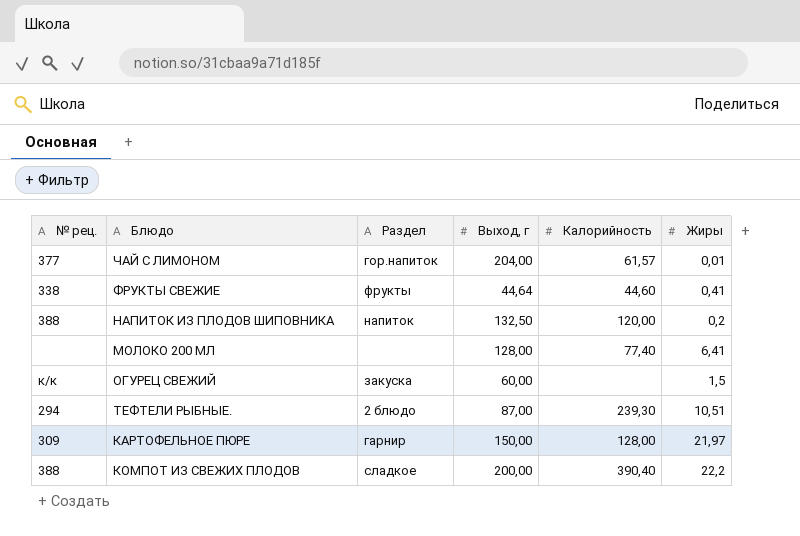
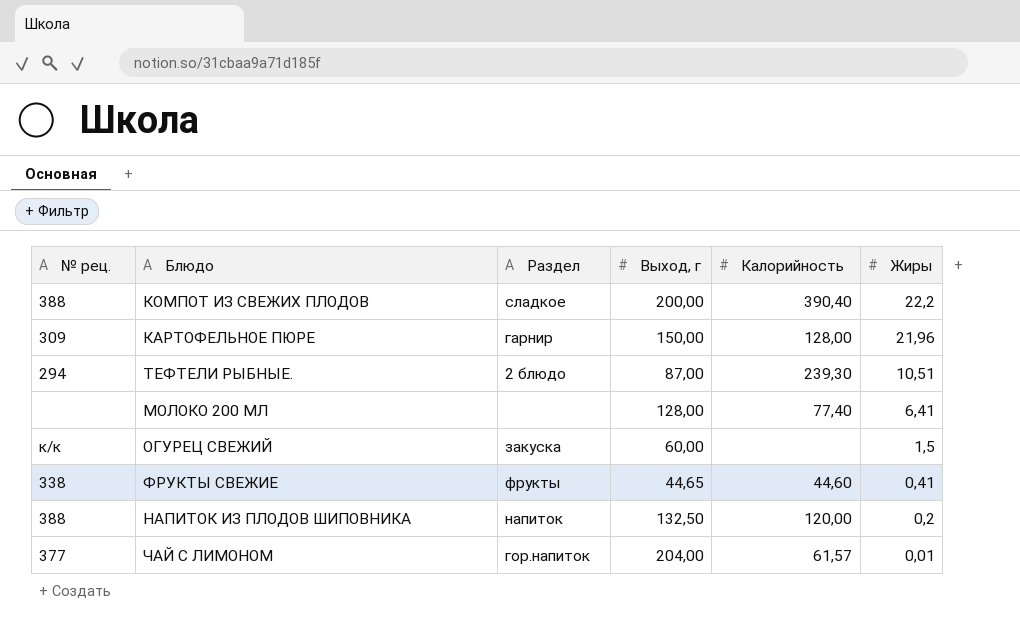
row order: none -> Жиры descending
КАРТОФЕЛЬНОЕ ПЮРЕ | Жиры: 21,97 -> 21,96
ФРУКТЫ СВЕЖИЕ | Выход, г: 44,64 -> 44,65

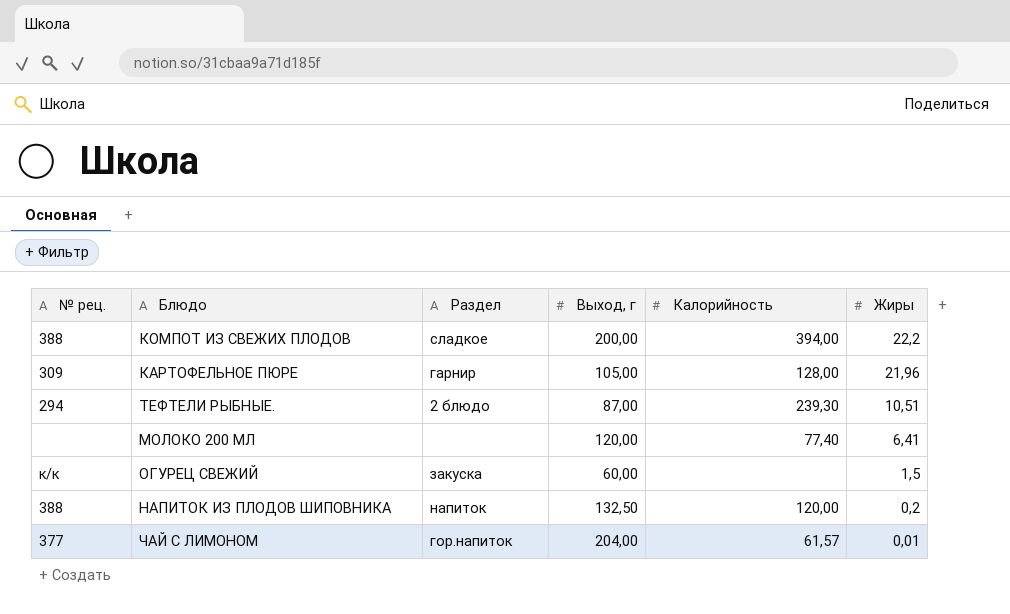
row ФРУКТЫ СВЕЖИЕ: 338 | фрукты | 44,65 | 44,60 | 0,41 -> none
КОМПОТ ИЗ СВЕЖИХ ПЛОДОВ | Калорийность: 390,40 -> 394,00
КАРТОФЕЛЬНОЕ ПЮРЕ | Выход, г: 150,00 -> 105,00
МОЛОКО 200 МЛ | Выход, г: 128,00 -> 120,00

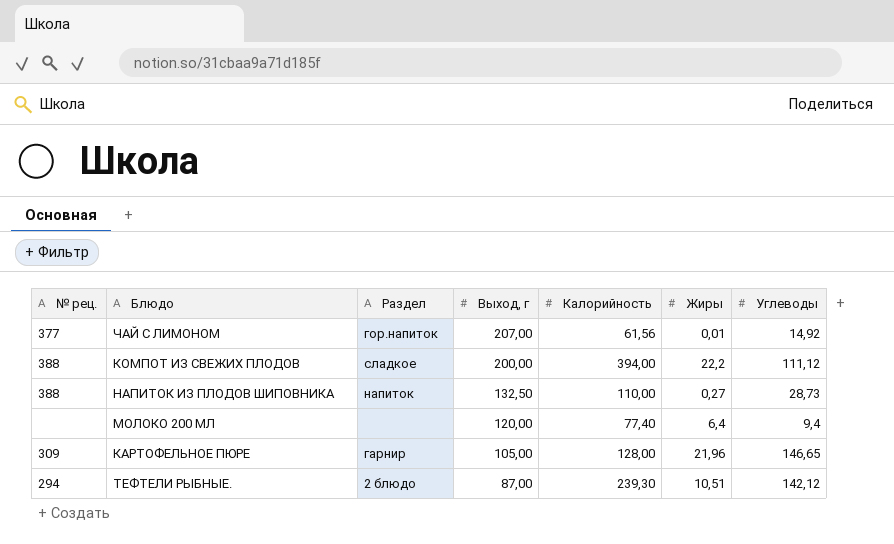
row order: Жиры descending -> Выход, г descending
column Углеводы | position: none -> 7
row ОГУРЕЦ СВЕЖИЙ: к/к | закуска | 60,00 | none | 1,5 -> none
ЧАЙ С ЛИМОНОМ | Выход, г: 204,00 -> 207,00
ЧАЙ С ЛИМОНОМ | Калорийность: 61,57 -> 61,56
НАПИТОК ИЗ ПЛОДОВ ШИПОВНИКА | Калорийность: 120,00 -> 110,00
НАПИТОК ИЗ ПЛОДОВ ШИПОВНИКА | Жиры: 0,2 -> 0,27
МОЛОКО 200 МЛ | Жиры: 6,41 -> 6,4

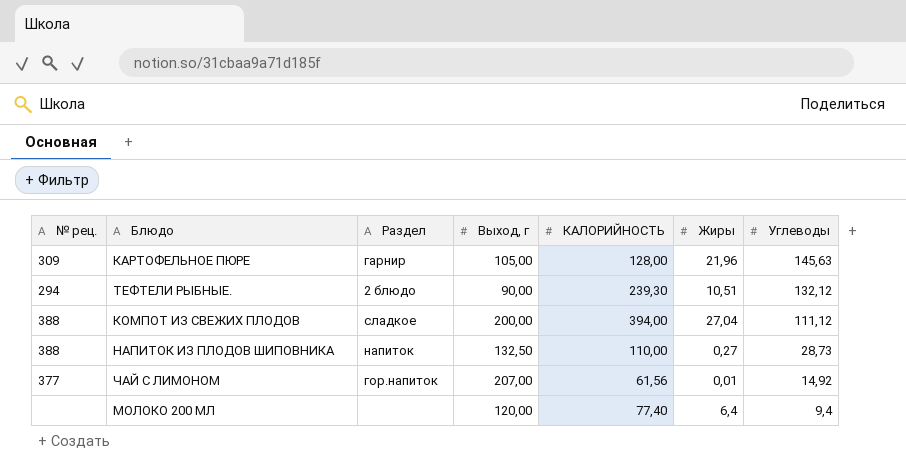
row order: Выход, г descending -> Углеводы descending
column name: Калорийность -> КАЛОРИЙНОСТЬ
КАРТОФЕЛЬНОЕ ПЮРЕ | Углеводы: 146,65 -> 145,63
ТЕФТЕЛИ РЫБНЫЕ. | Выход, г: 87,00 -> 90,00
ТЕФТЕЛИ РЫБНЫЕ. | Углеводы: 142,12 -> 132,12
КОМПОТ ИЗ СВЕЖИХ ПЛОДОВ | Жиры: 22,2 -> 27,04

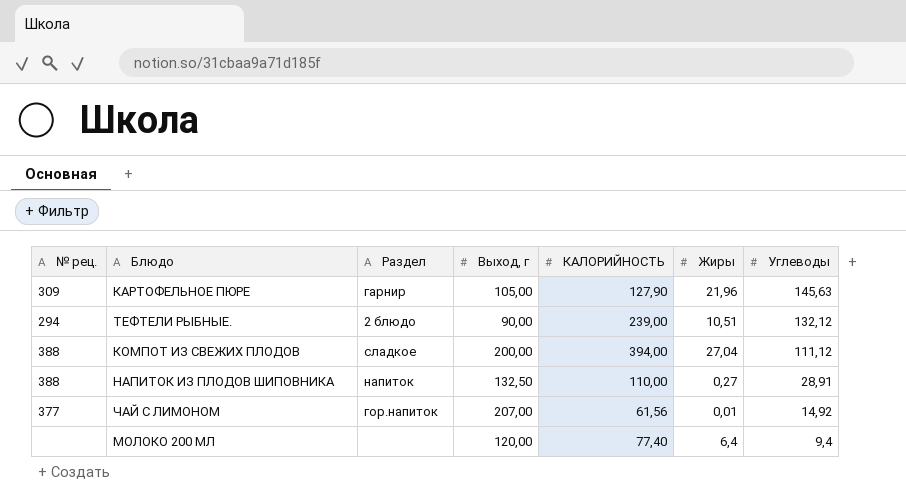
КАРТОФЕЛЬНОЕ ПЮРЕ | КАЛОРИЙНОСТЬ: 128,00 -> 127,90
ТЕФТЕЛИ РЫБНЫЕ. | КАЛОРИЙНОСТЬ: 239,30 -> 239,00
НАПИТОК ИЗ ПЛОДОВ ШИПОВНИКА | Углеводы: 28,73 -> 28,91

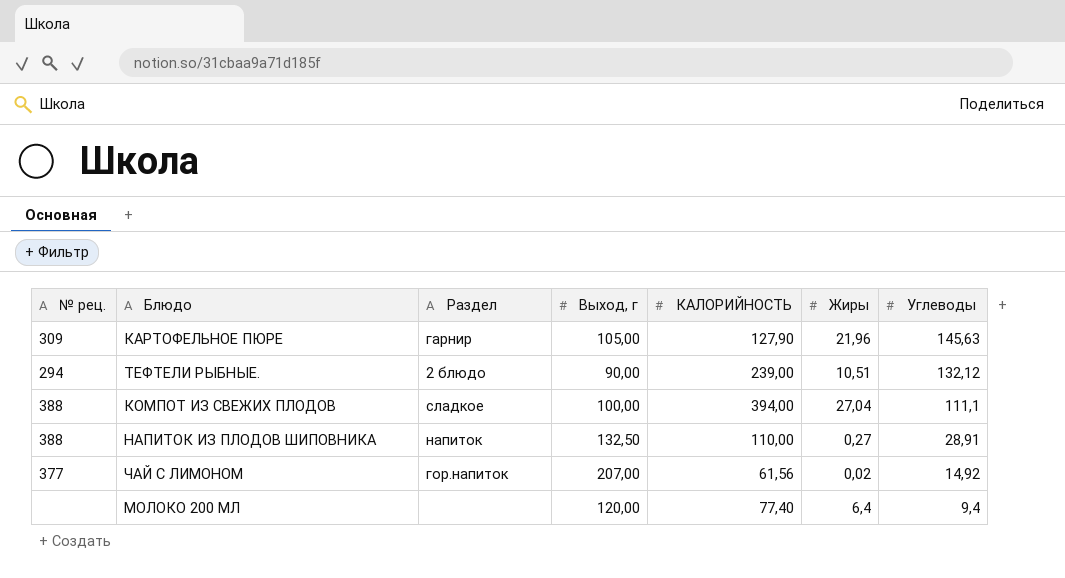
КОМПОТ ИЗ СВЕЖИХ ПЛОДОВ | Выход, г: 200,00 -> 100,00
КОМПОТ ИЗ СВЕЖИХ ПЛОДОВ | Углеводы: 111,12 -> 111,1
ЧАЙ С ЛИМОНОМ | Жиры: 0,01 -> 0,02

